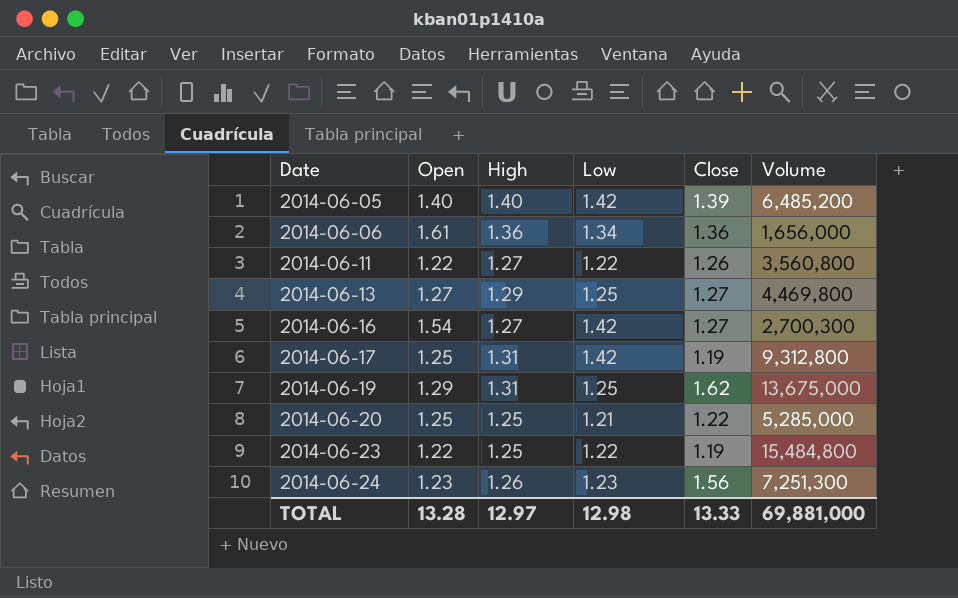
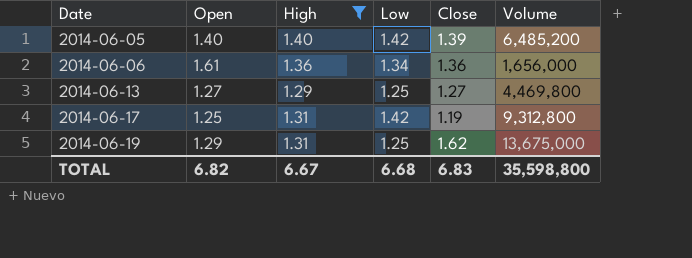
filter: none -> High >= 1.29
TOTAL | Open: 13.28 -> 6.82
TOTAL | High: 12.97 -> 6.67
TOTAL | Low: 12.98 -> 6.68
TOTAL | Close: 13.33 -> 6.83
TOTAL | Volume: 69,881,000 -> 35,598,800

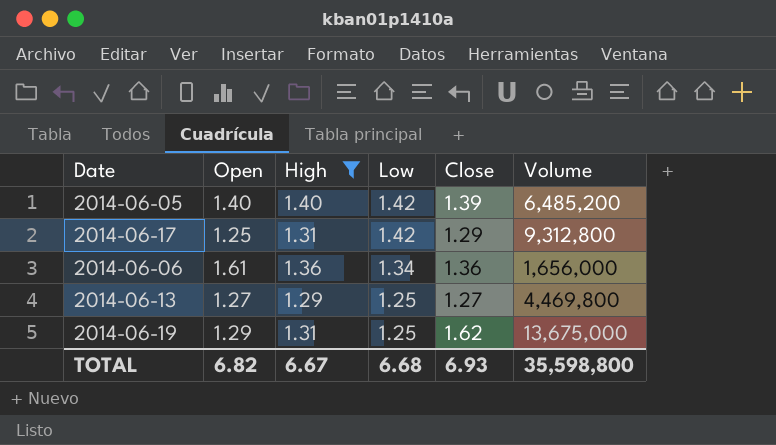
row order: Date ascending -> Low descending
2014-06-17 | Close: 1.19 -> 1.29
TOTAL | Close: 6.83 -> 6.93

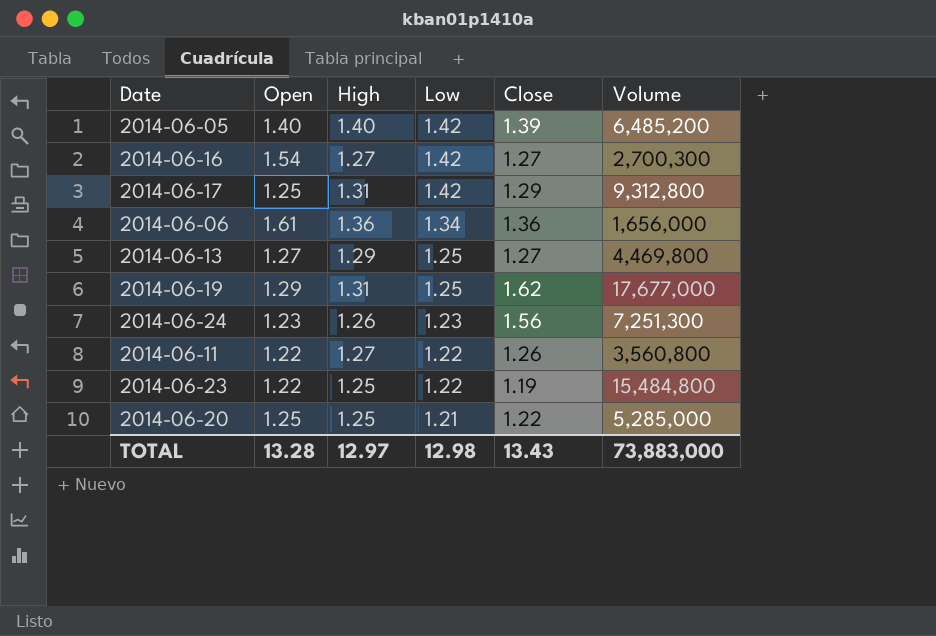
filter: High >= 1.29 -> none
2014-06-19 | Volume: 13,675,000 -> 17,677,000
TOTAL | Open: 6.82 -> 13.28
TOTAL | High: 6.67 -> 12.97
TOTAL | Low: 6.68 -> 12.98
TOTAL | Close: 6.93 -> 13.43
TOTAL | Volume: 35,598,800 -> 73,883,000

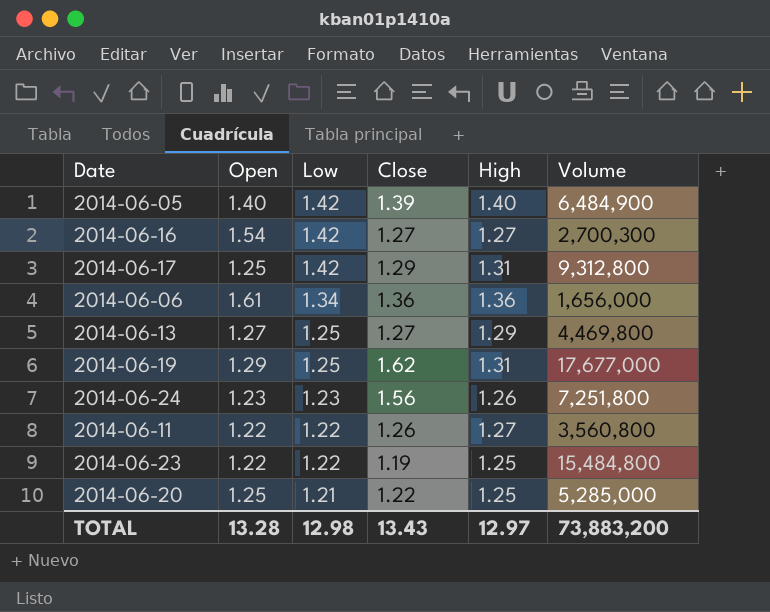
column High | position: 3 -> 5
2014-06-05 | Volume: 6,485,200 -> 6,484,900
2014-06-24 | Volume: 7,251,300 -> 7,251,800
TOTAL | Volume: 73,883,000 -> 73,883,200

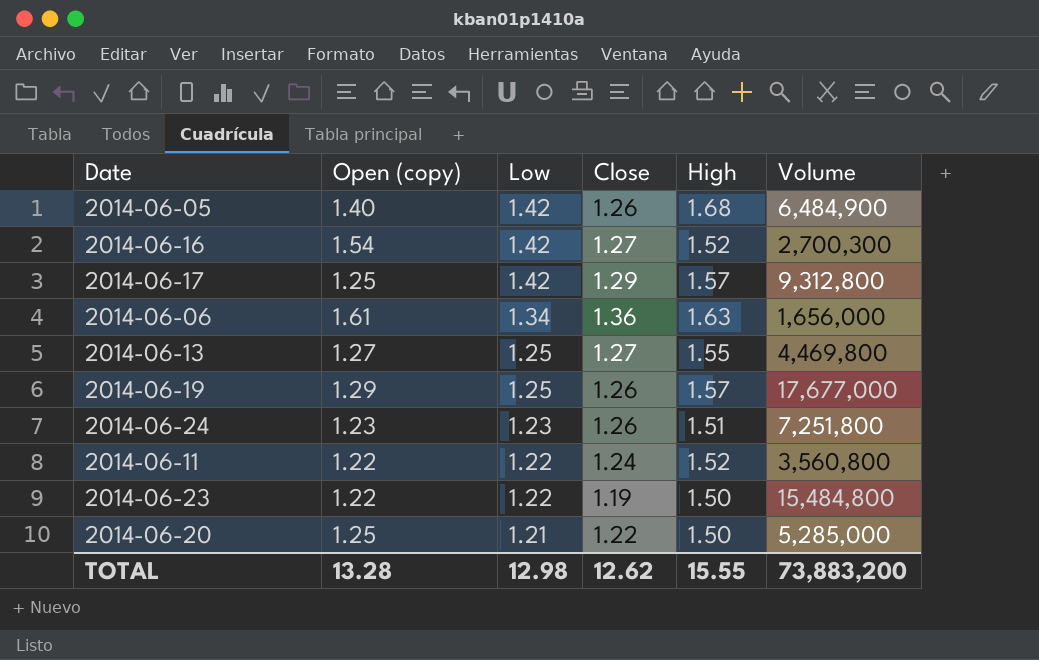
column name: Open -> Open (copy)
2014-06-05 | Close: 1.39 -> 1.26
2014-06-05 | High: 1.40 -> 1.68
2014-06-16 | High: 1.27 -> 1.52
2014-06-17 | High: 1.31 -> 1.57
2014-06-06 | High: 1.36 -> 1.63
2014-06-13 | High: 1.29 -> 1.55
2014-06-19 | Close: 1.62 -> 1.26
2014-06-19 | High: 1.31 -> 1.57
2014-06-24 | Close: 1.56 -> 1.26
2014-06-24 | High: 1.26 -> 1.51
2014-06-11 | Close: 1.26 -> 1.24
2014-06-11 | High: 1.27 -> 1.52
2014-06-23 | High: 1.25 -> 1.50
2014-06-20 | High: 1.25 -> 1.50
TOTAL | Close: 13.43 -> 12.62
TOTAL | High: 12.97 -> 15.55

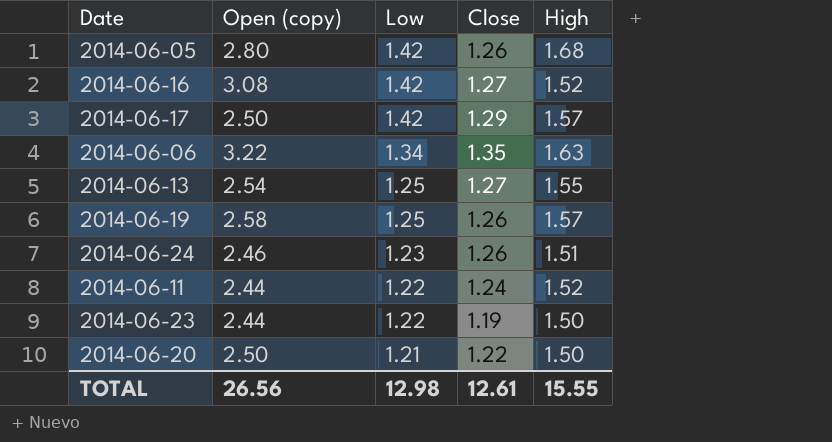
column Volume | position: 6 -> none
2014-06-05 | Open (copy): 1.40 -> 2.80
2014-06-16 | Open (copy): 1.54 -> 3.08
2014-06-17 | Open (copy): 1.25 -> 2.50
2014-06-06 | Open (copy): 1.61 -> 3.22
2014-06-06 | Close: 1.36 -> 1.35
2014-06-13 | Open (copy): 1.27 -> 2.54
2014-06-19 | Open (copy): 1.29 -> 2.58
2014-06-24 | Open (copy): 1.23 -> 2.46
2014-06-11 | Open (copy): 1.22 -> 2.44
2014-06-23 | Open (copy): 1.22 -> 2.44
2014-06-20 | Open (copy): 1.25 -> 2.50
TOTAL | Open (copy): 13.28 -> 26.56
TOTAL | Close: 12.62 -> 12.61

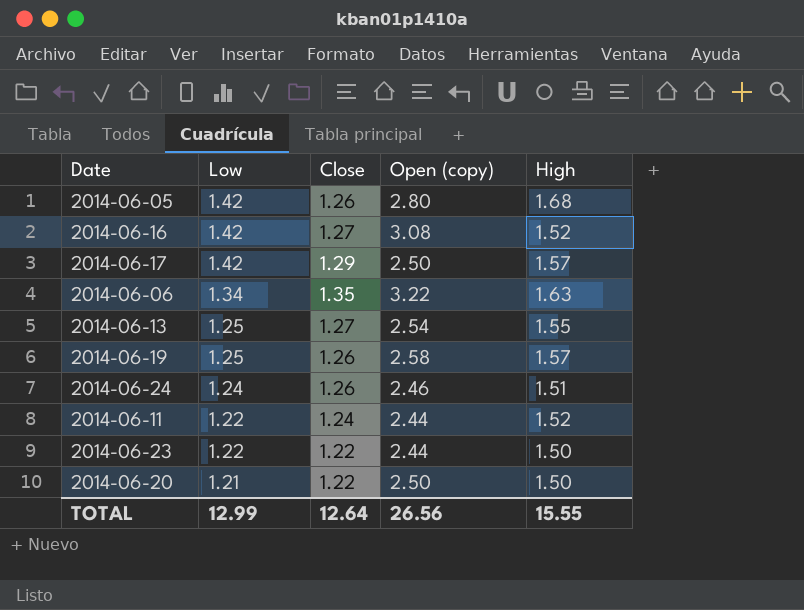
column Open (copy) | position: 2 -> 4
2014-06-24 | Low: 1.23 -> 1.24
2014-06-23 | Close: 1.19 -> 1.22
TOTAL | Low: 12.98 -> 12.99
TOTAL | Close: 12.61 -> 12.64

